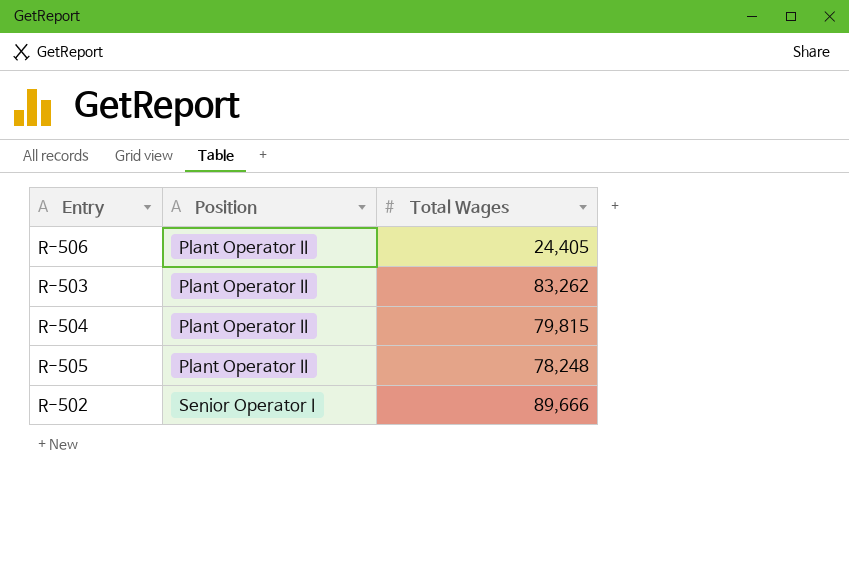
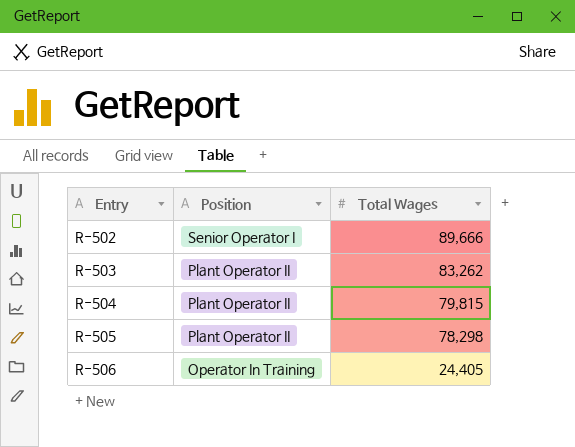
row order: Position ascending -> Entry ascending
R-505 | Total Wages: 78,248 -> 78,298
R-506 | Position: Plant Operator II -> Operator In Training

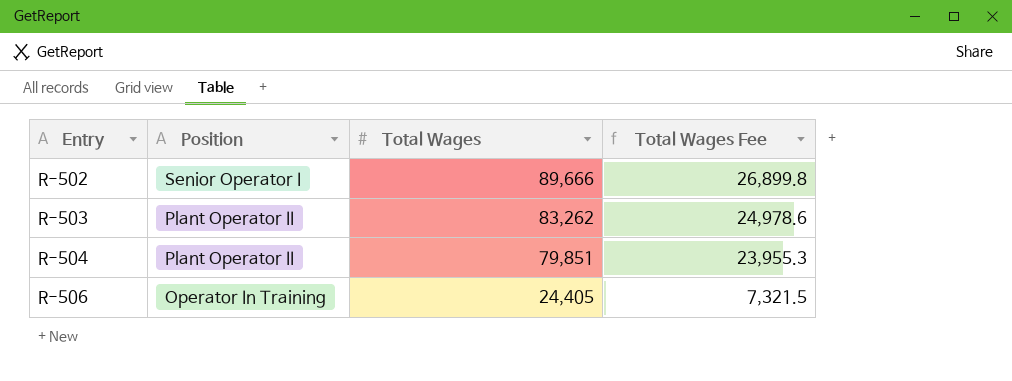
column Total Wages Fee | formula: none -> [Total Wages] * 0.3
row R-505: Plant Operator II | 78,298 -> none
R-504 | Total Wages: 79,815 -> 79,851

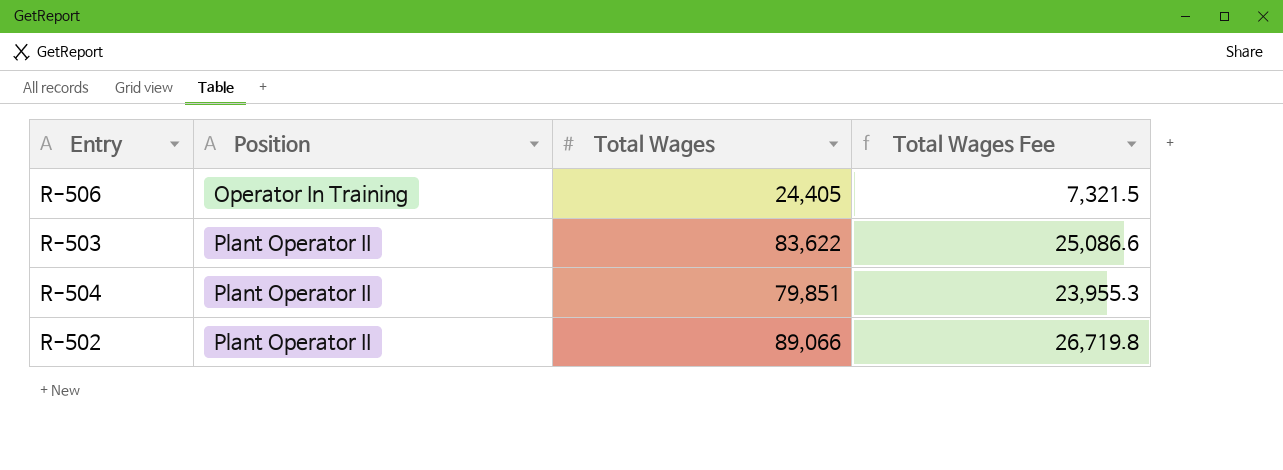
row order: Entry ascending -> Position ascending
R-503 | Total Wages: 83,262 -> 83,622
R-503 | Total Wages Fee: 24,978.6 -> 25,086.6
R-502 | Position: Senior Operator I -> Plant Operator II
R-502 | Total Wages: 89,666 -> 89,066
R-502 | Total Wages Fee: 26,899.8 -> 26,719.8

